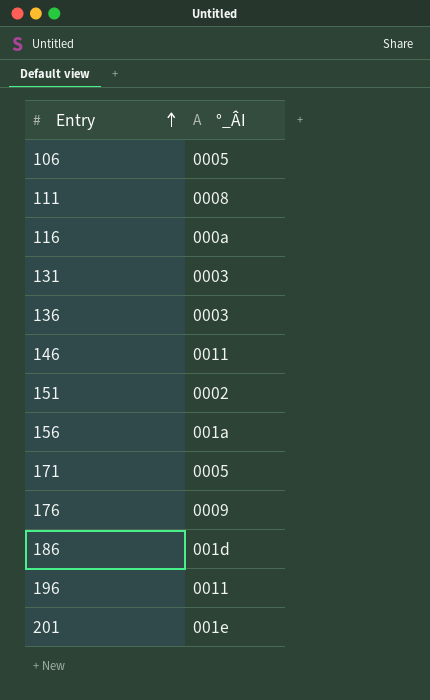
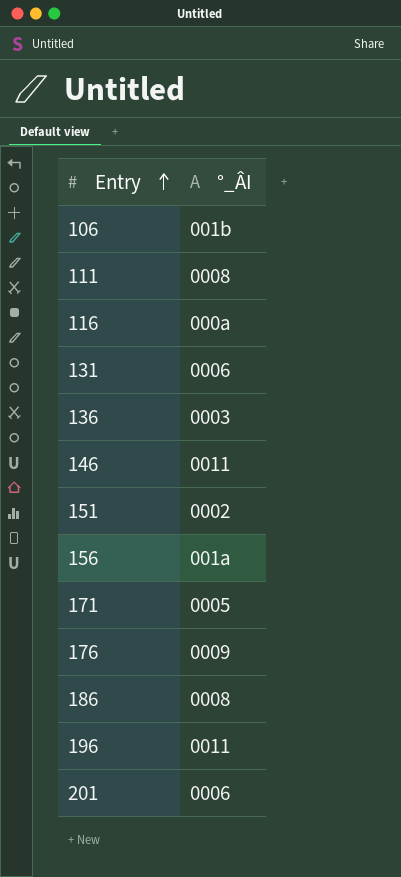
106 | °_ÂI: 0005 -> 001b
131 | °_ÂI: 0003 -> 0006
186 | °_ÂI: 001d -> 0008
201 | °_ÂI: 001e -> 0006

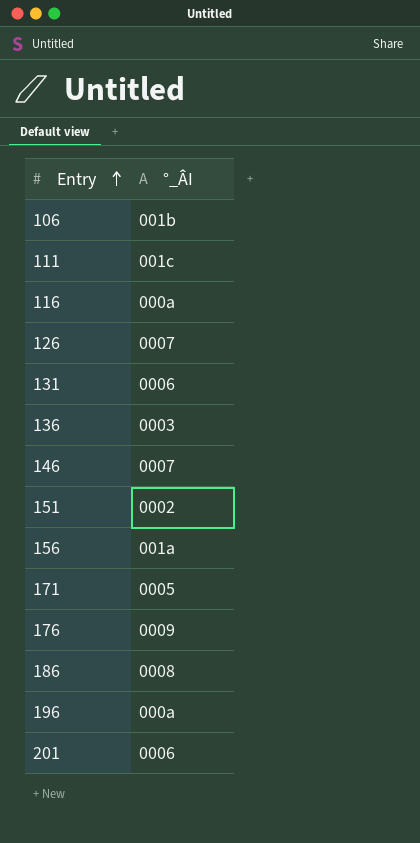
111 | °_ÂI: 0008 -> 001c
row 126: none -> 0007
146 | °_ÂI: 0011 -> 0007
196 | °_ÂI: 0011 -> 000a

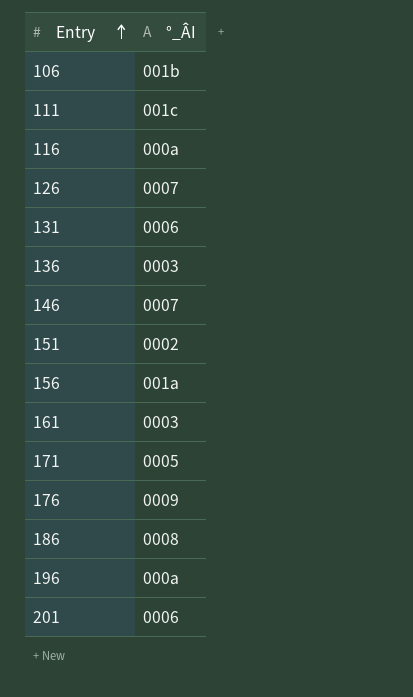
row 161: none -> 0003

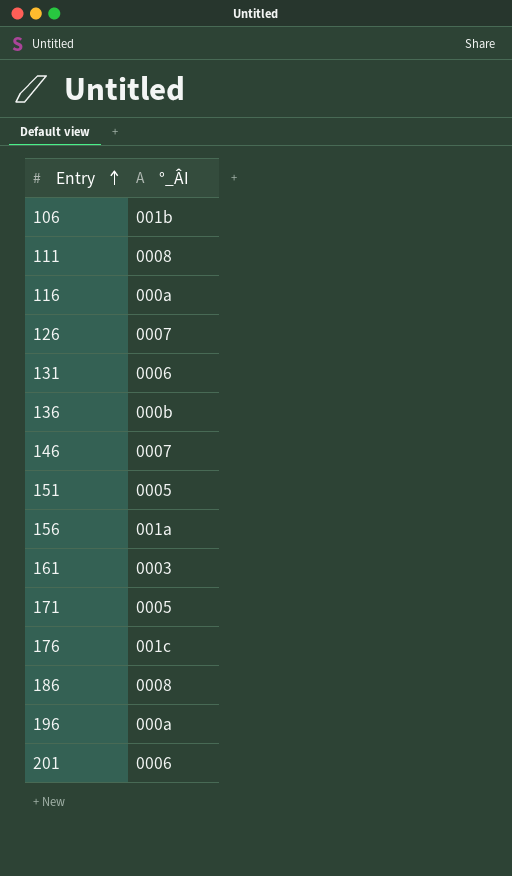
111 | °_ÂI: 001c -> 0008
136 | °_ÂI: 0003 -> 000b
151 | °_ÂI: 0002 -> 0005
176 | °_ÂI: 0009 -> 001c

